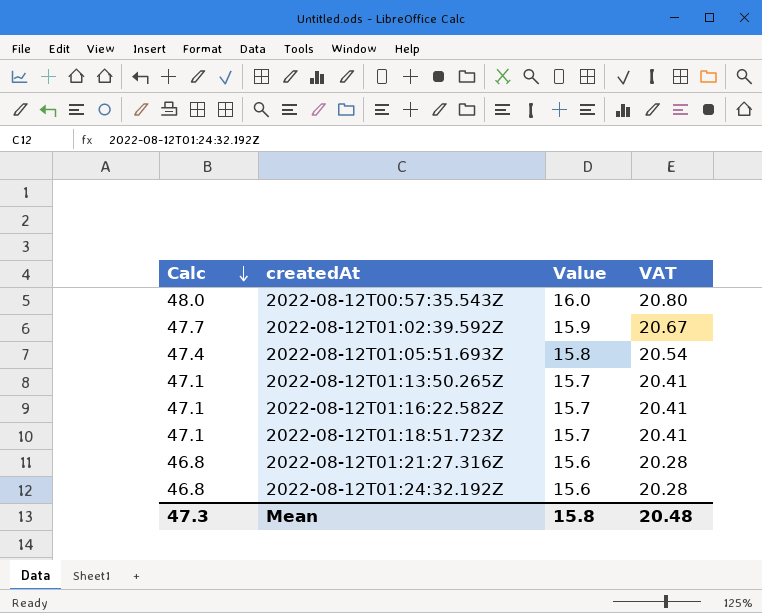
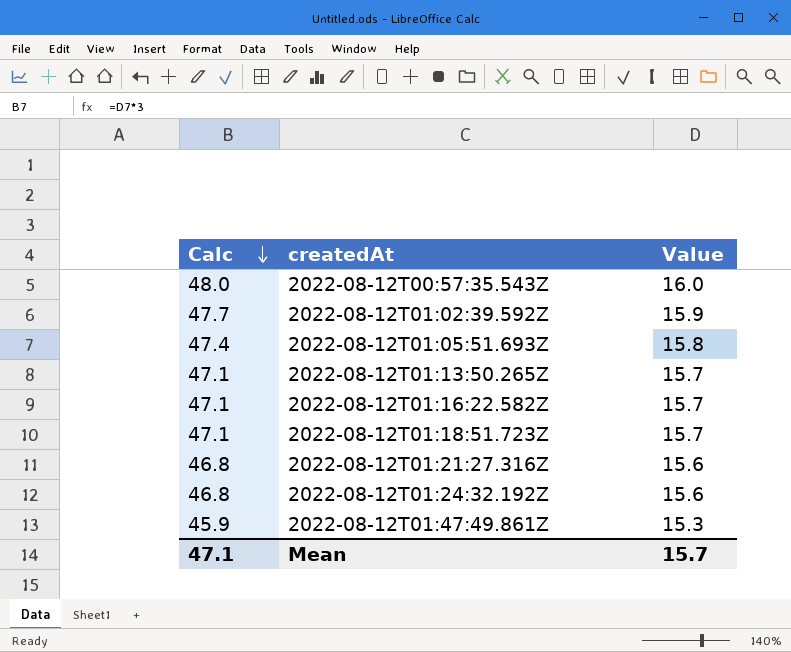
column VAT | formula: [Value] * 1.3 -> none
row 2022-08-12T01:47:49.861Z: none -> 45.9 | 15.3
Mean | Calc: 47.3 -> 47.1
Mean | Value: 15.8 -> 15.7

